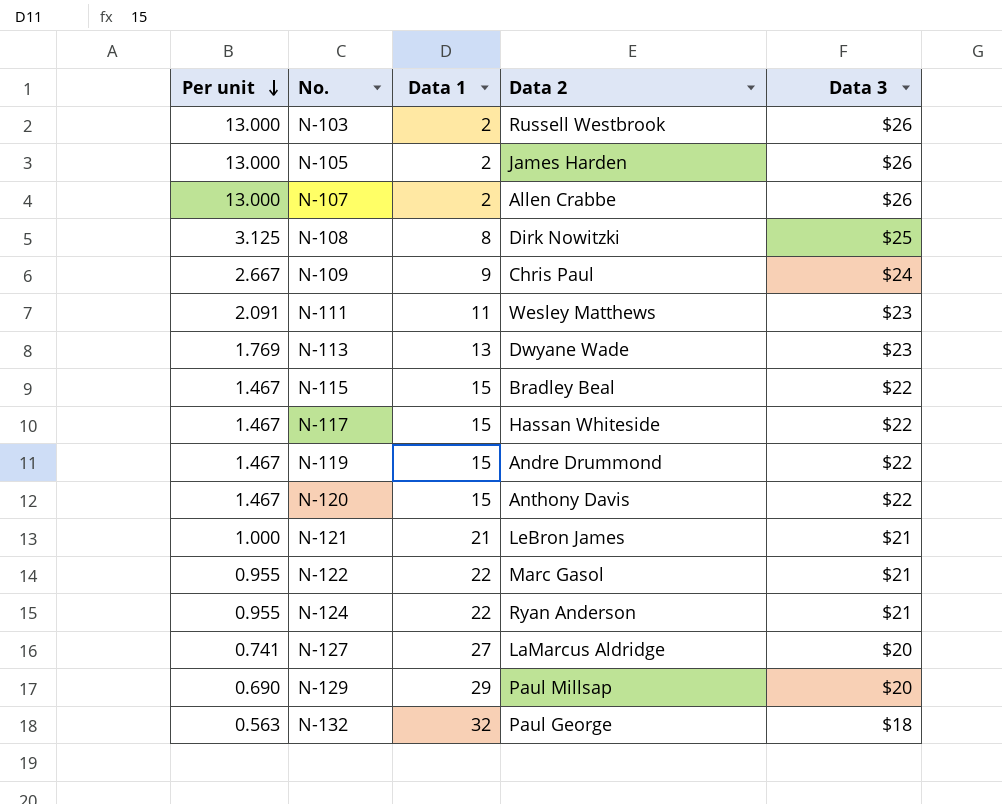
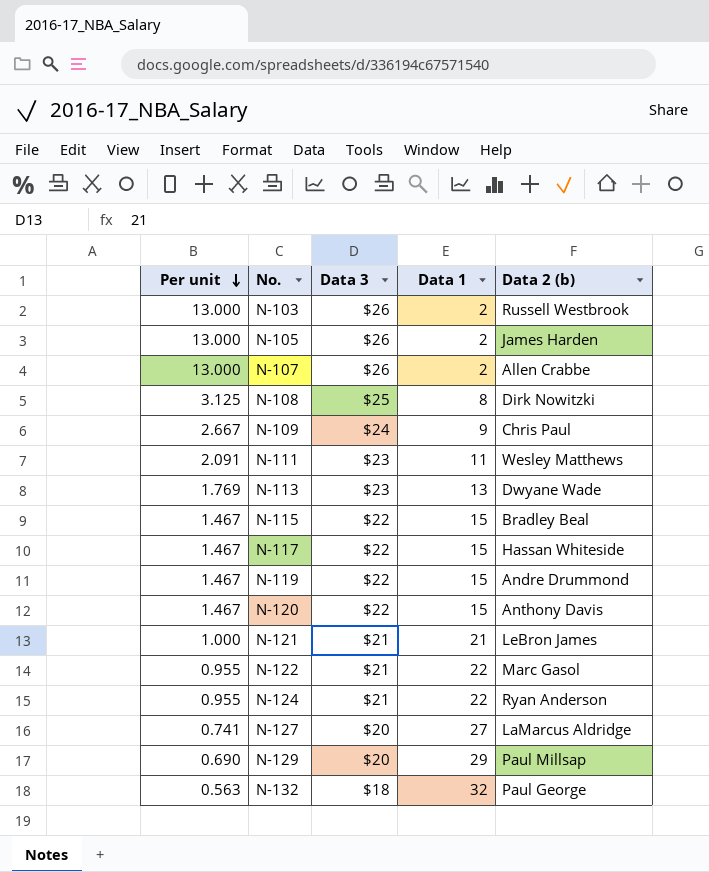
column Data 3 | position: 5 -> 3
column name: Data 2 -> Data 2 (b)

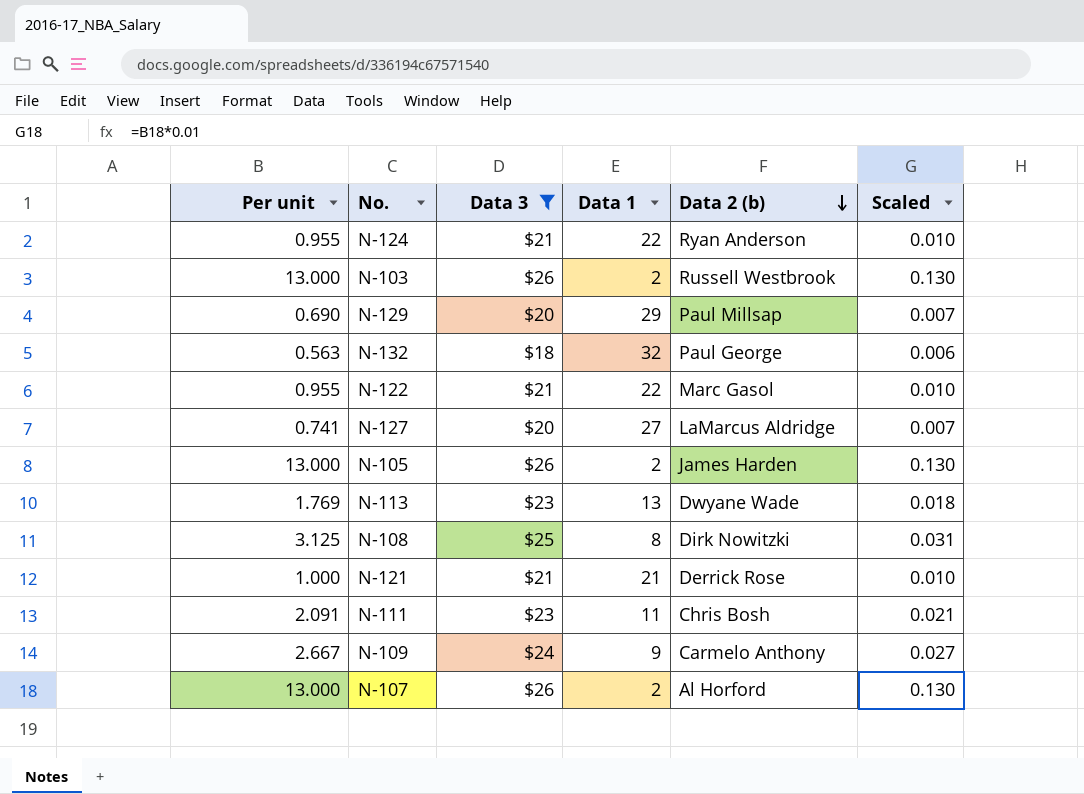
filter: none -> Data 3 != $22
row order: Per unit descending -> Data 2 (b) descending
column Scaled | formula: none -> [Per unit] * 0.01
N-121 | Data 2 (b): LeBron James -> Derrick Rose
N-111 | Data 2 (b): Wesley Matthews -> Chris Bosh
N-109 | Data 2 (b): Chris Paul -> Carmelo Anthony
N-107 | Data 2 (b): Allen Crabbe -> Al Horford

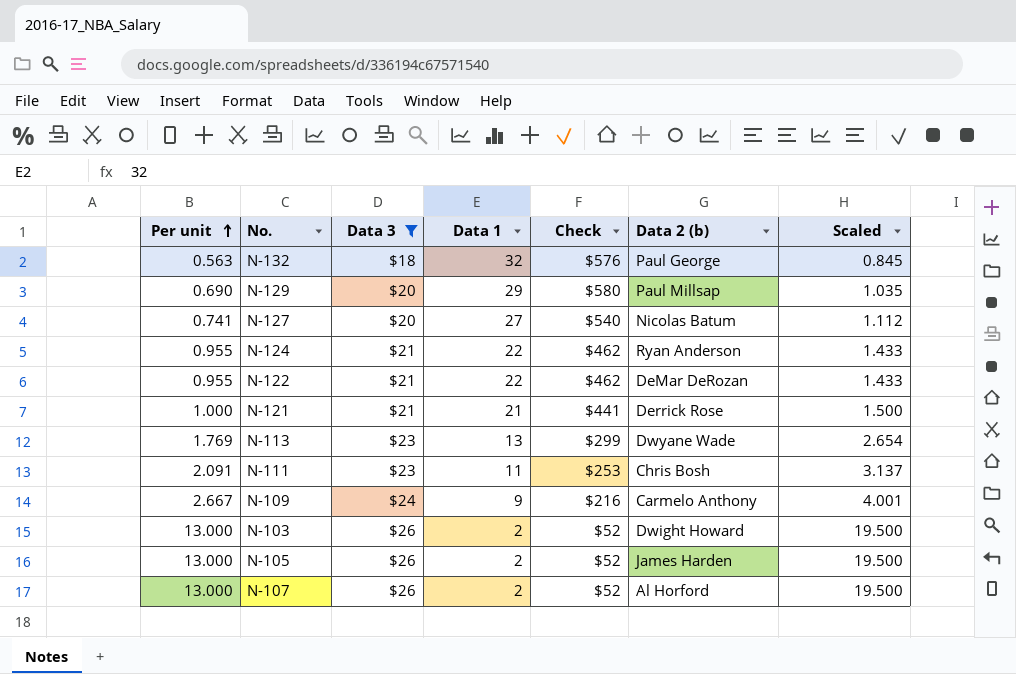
row order: Data 2 (b) descending -> Per unit ascending
column Check | formula: none -> [Data 3] * [Data 1]
column Scaled | formula: [Per unit] * 0.01 -> [Per unit] * 1.5
row N-108: 3.125 | $25 | 8 | Dirk Nowitzki | 0.031 -> none
N-127 | Data 2 (b): LaMarcus Aldridge -> Nicolas Batum
N-122 | Data 2 (b): Marc Gasol -> DeMar DeRozan
N-103 | Data 2 (b): Russell Westbrook -> Dwight Howard

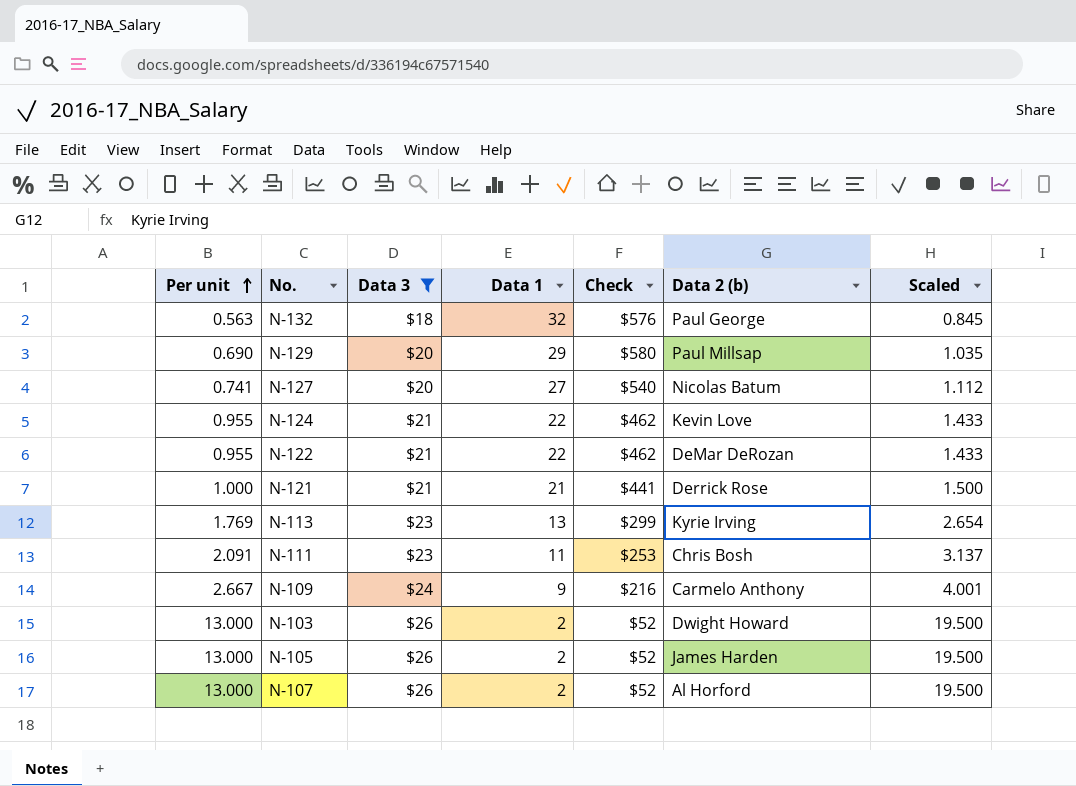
N-124 | Data 2 (b): Ryan Anderson -> Kevin Love
N-113 | Data 2 (b): Dwyane Wade -> Kyrie Irving

